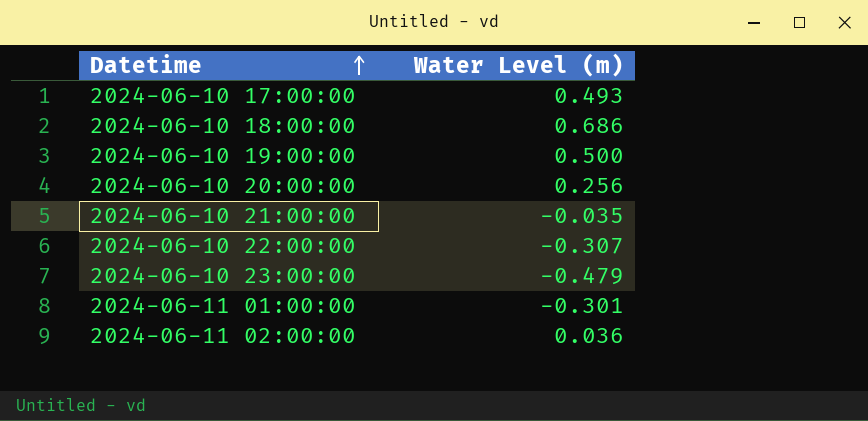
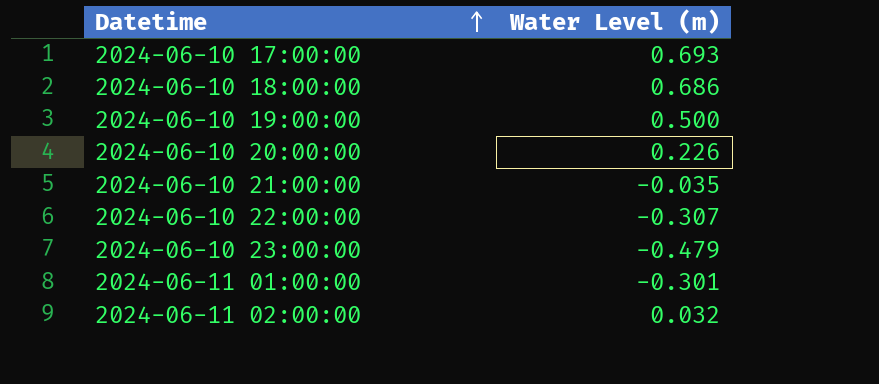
2024-06-10 17:00:00 | Water Level (m): 0.493 -> 0.693
2024-06-10 20:00:00 | Water Level (m): 0.256 -> 0.226
2024-06-11 02:00:00 | Water Level (m): 0.036 -> 0.032

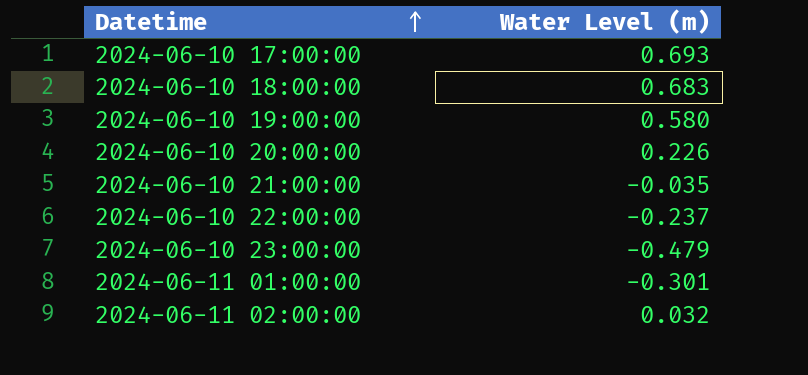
2024-06-10 18:00:00 | Water Level (m): 0.686 -> 0.683
2024-06-10 19:00:00 | Water Level (m): 0.500 -> 0.580
2024-06-10 22:00:00 | Water Level (m): -0.307 -> -0.237

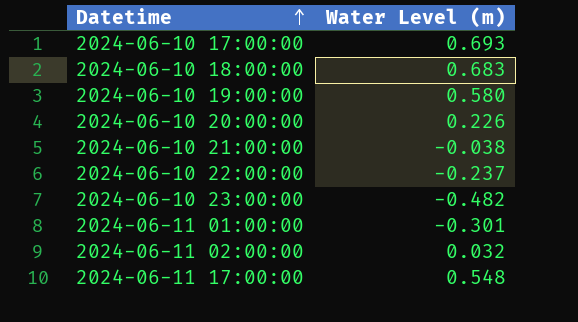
2024-06-10 21:00:00 | Water Level (m): -0.035 -> -0.038
2024-06-10 23:00:00 | Water Level (m): -0.479 -> -0.482
row 2024-06-11 17:00:00: none -> 0.548

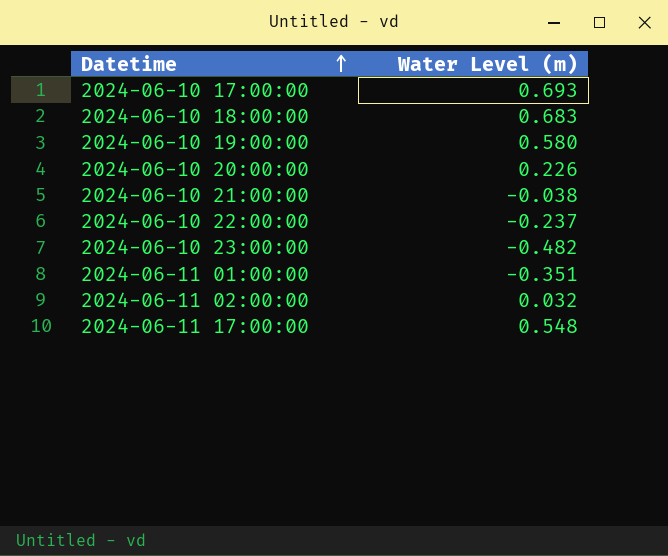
2024-06-11 01:00:00 | Water Level (m): -0.301 -> -0.351

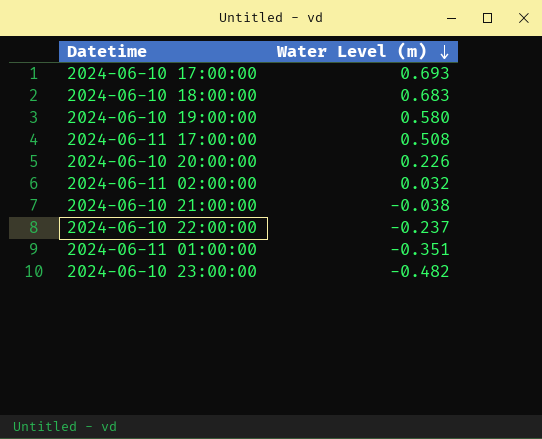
row order: Datetime ascending -> Water Level (m) descending
2024-06-11 17:00:00 | Water Level (m): 0.548 -> 0.508

